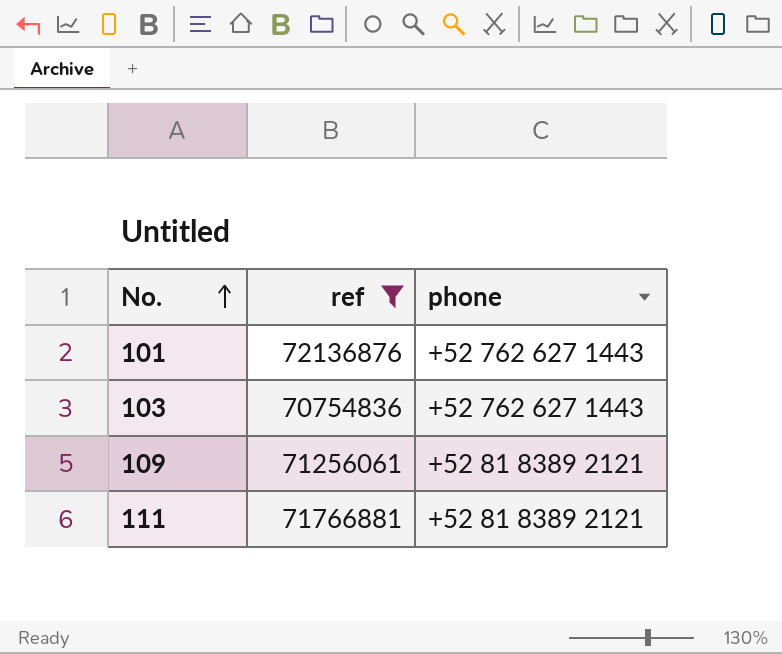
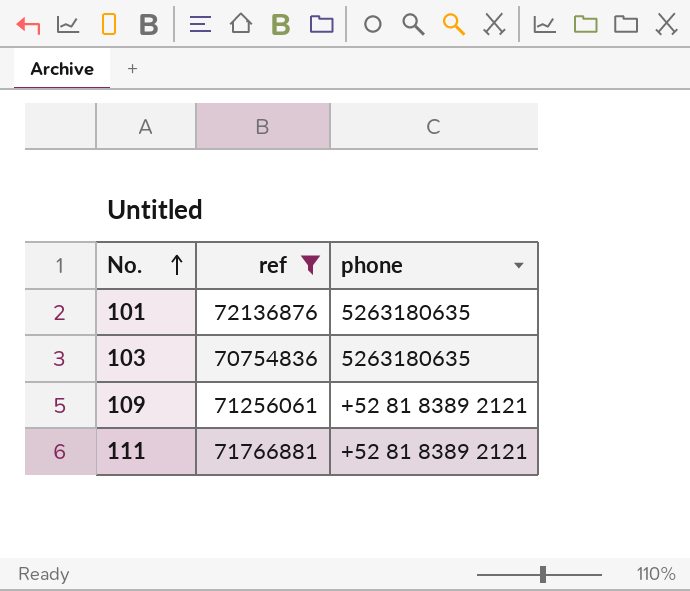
101 | phone: +52 762 627 1443 -> 5263180635
103 | phone: +52 762 627 1443 -> 5263180635

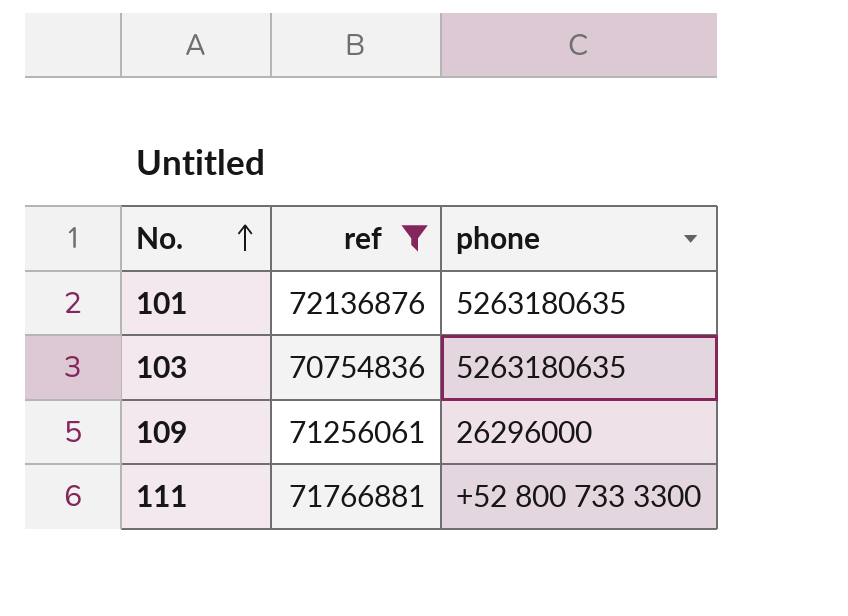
109 | phone: +52 81 8389 2121 -> 26296000
111 | phone: +52 81 8389 2121 -> +52 800 733 3300

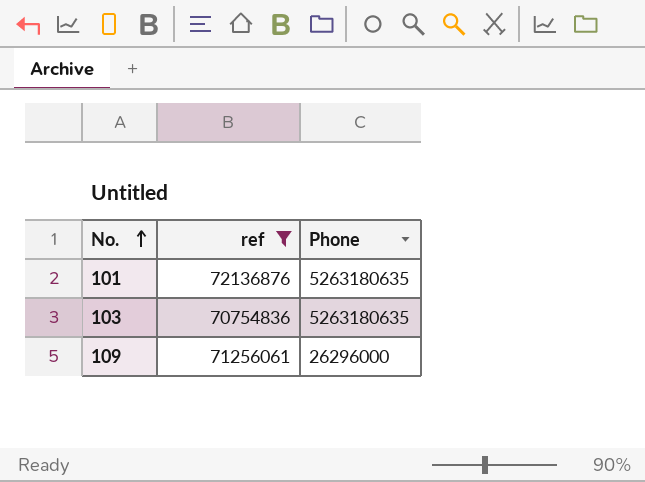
column name: phone -> Phone
row 111: 71766881 | +52 800 733 3300 -> none

